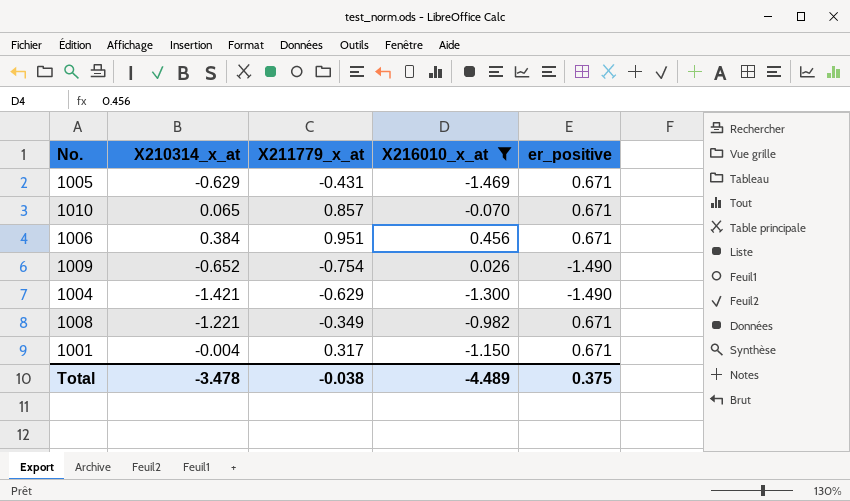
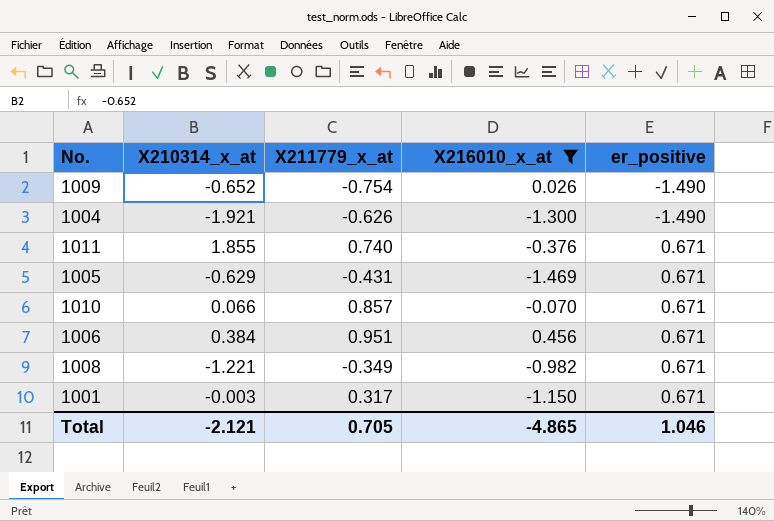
row order: none -> er_positive ascending
1004 | X210314_x_at: -1.421 -> -1.921
1004 | X211779_x_at: -0.629 -> -0.626
row 1011: none -> 1.855 | 0.740 | -0.376 | 0.671
1010 | X210314_x_at: 0.065 -> 0.066
1001 | X210314_x_at: -0.004 -> -0.003
Total | X210314_x_at: -3.478 -> -2.121
Total | X211779_x_at: -0.038 -> 0.705
Total | X216010_x_at: -4.489 -> -4.865
Total | er_positive: 0.375 -> 1.046

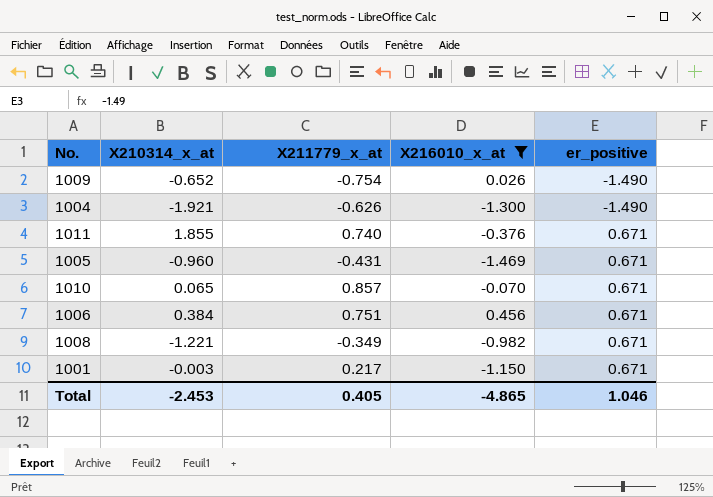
1005 | X210314_x_at: -0.629 -> -0.960
1010 | X210314_x_at: 0.066 -> 0.065
1006 | X211779_x_at: 0.951 -> 0.751
1001 | X211779_x_at: 0.317 -> 0.217
Total | X210314_x_at: -2.121 -> -2.453
Total | X211779_x_at: 0.705 -> 0.405

